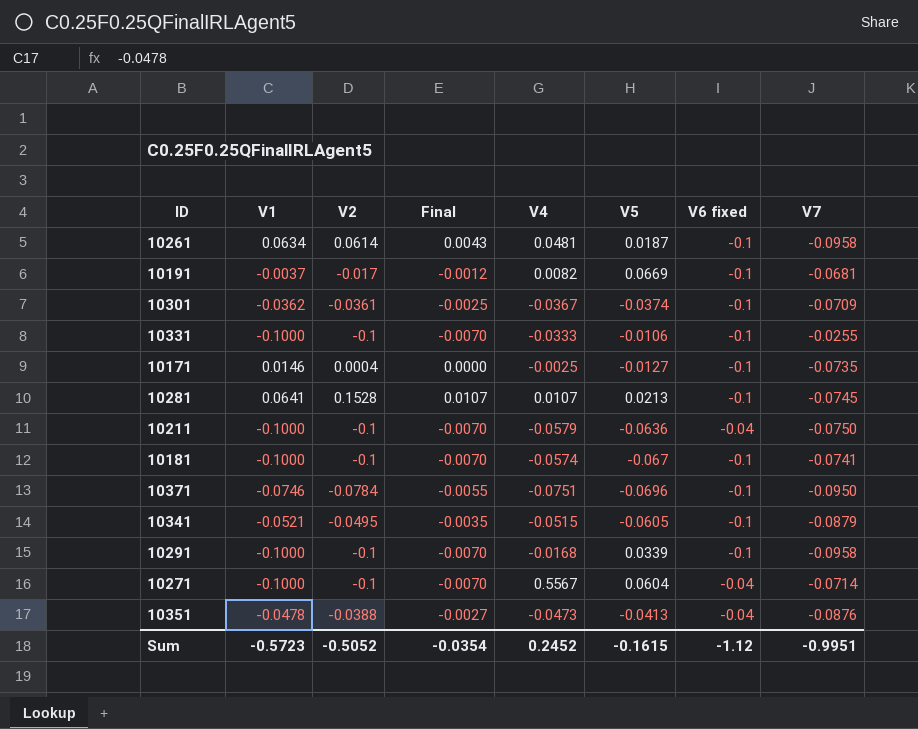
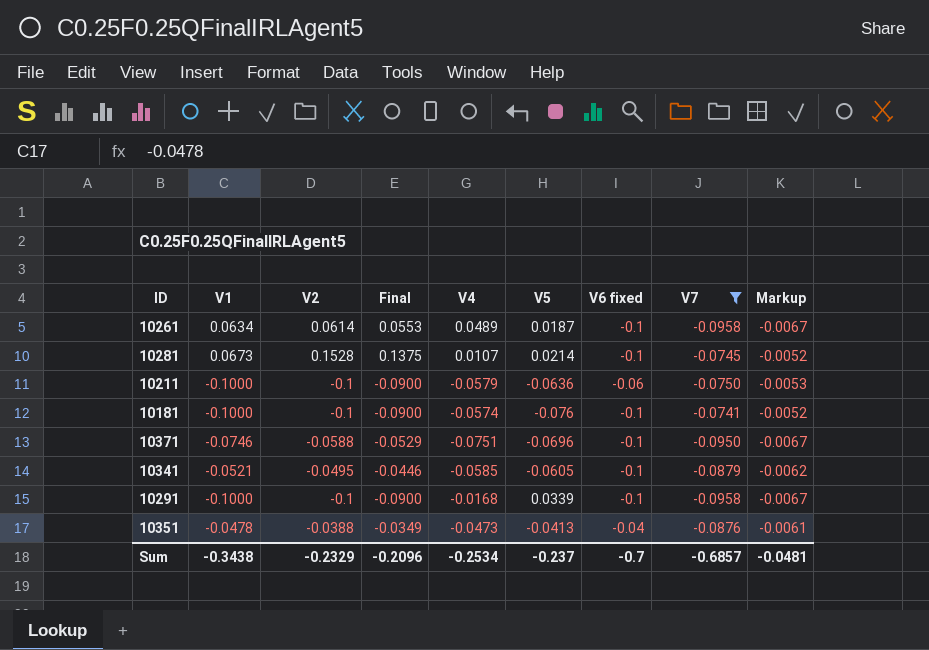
filter: none -> V7 <= -0.0741
column Final | formula: [V2] * 0.07 -> [V2] * 0.9
column Markup | formula: none -> [V7] * 0.07
10261 | V4: 0.0481 -> 0.0489
10281 | V1: 0.0641 -> 0.0673
10281 | V5: 0.0213 -> 0.0214
10211 | V6 fixed: -0.04 -> -0.06
10181 | V5: -0.067 -> -0.076
10371 | V2: -0.0784 -> -0.0588
10341 | V4: -0.0515 -> -0.0585
Sum | V1: -0.5723 -> -0.3438
Sum | V2: -0.5052 -> -0.2329
Sum | Final: -0.0354 -> -0.2096
Sum | V4: 0.2452 -> -0.2534
Sum | V5: -0.1615 -> -0.237
Sum | V6 fixed: -1.12 -> -0.7
Sum | V7: -0.9951 -> -0.6857

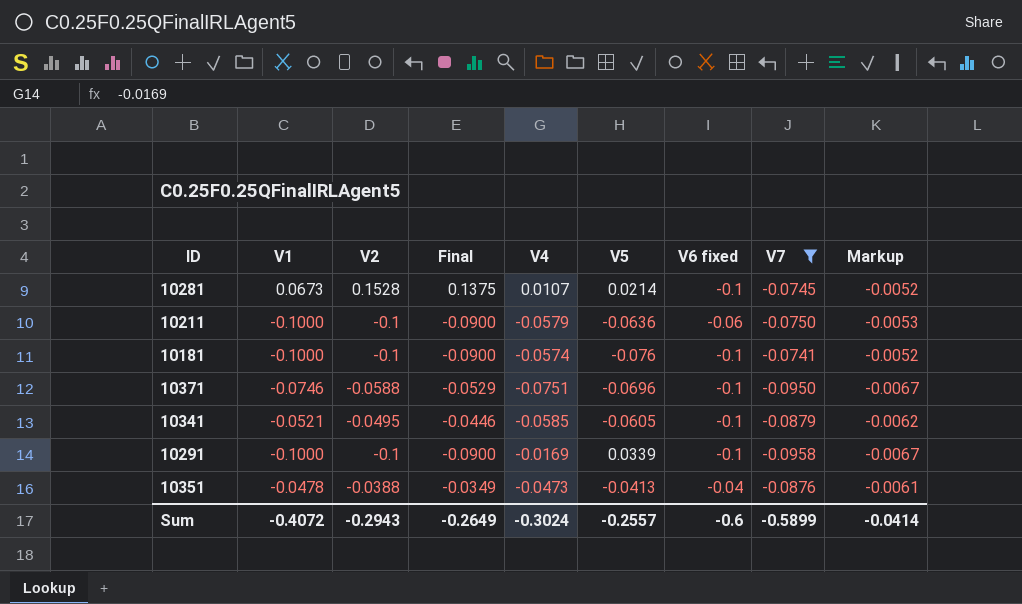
row 10261: 0.0634 | 0.0614 | 0.0553 | 0.0489 | 0.0187 | -0.1 | -0.0958 | -0.0067 -> none
10291 | V4: -0.0168 -> -0.0169
Sum | V1: -0.3438 -> -0.4072
Sum | V2: -0.2329 -> -0.2943
Sum | Final: -0.2096 -> -0.2649
Sum | V4: -0.2534 -> -0.3024
Sum | V5: -0.237 -> -0.2557
Sum | V6 fixed: -0.7 -> -0.6
Sum | V7: -0.6857 -> -0.5899
Sum | Markup: -0.0481 -> -0.0414

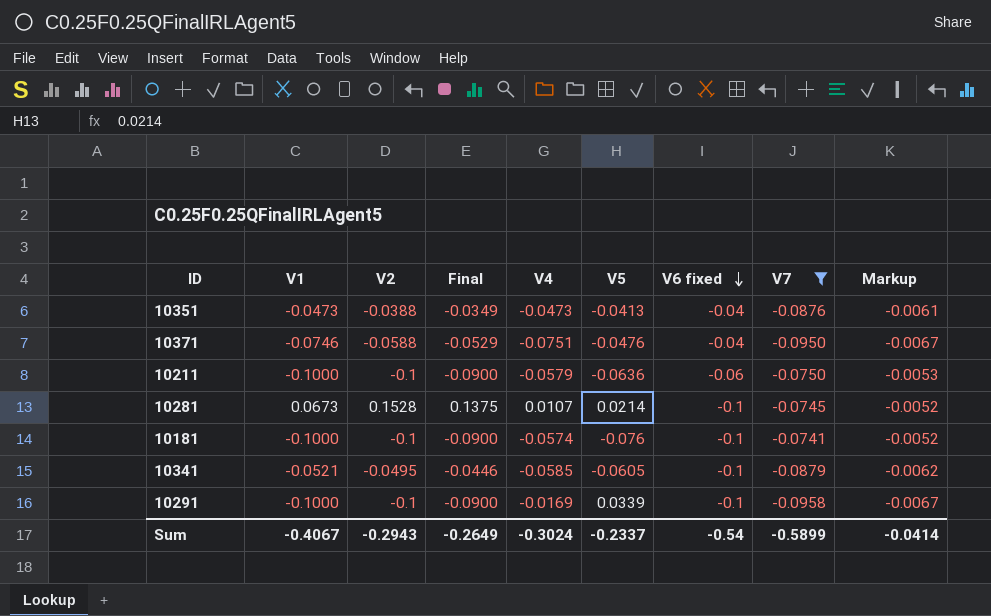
row order: none -> V6 fixed descending
10351 | V1: -0.0478 -> -0.0473
10371 | V5: -0.0696 -> -0.0476
10371 | V6 fixed: -0.1 -> -0.04
Sum | V1: -0.4072 -> -0.4067
Sum | V5: -0.2557 -> -0.2337
Sum | V6 fixed: -0.6 -> -0.54

